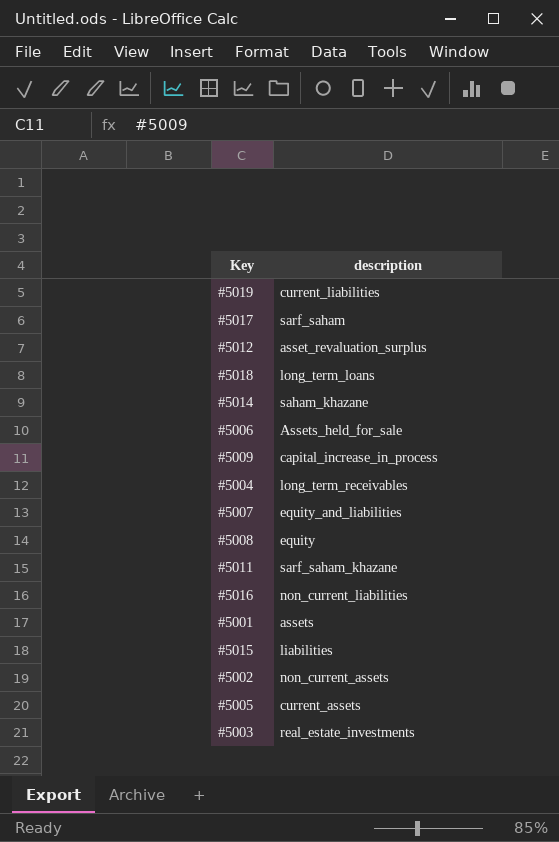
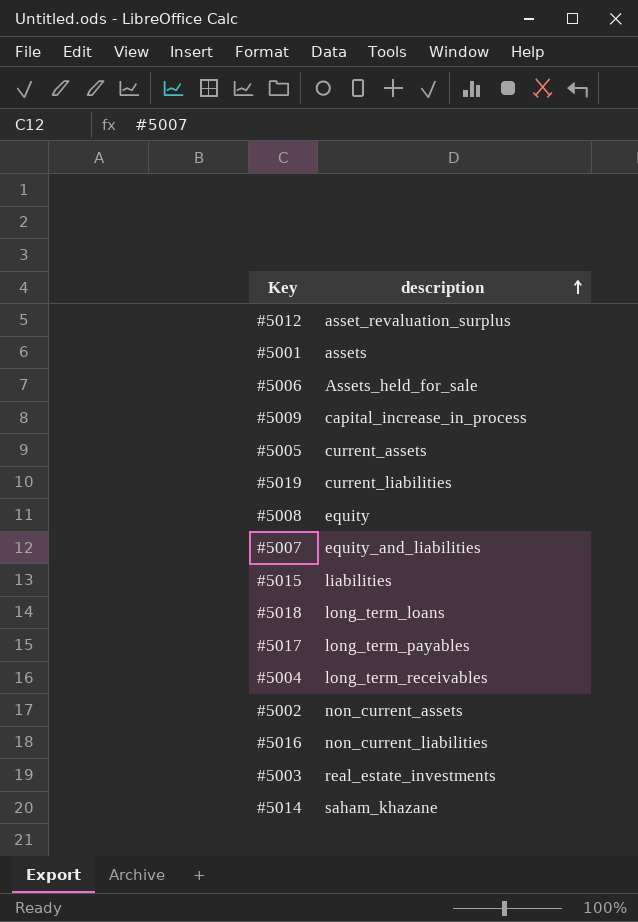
row order: none -> description ascending
row #5011: sarf_saham_khazane -> none
#5017 | description: sarf_saham -> long_term_payables

